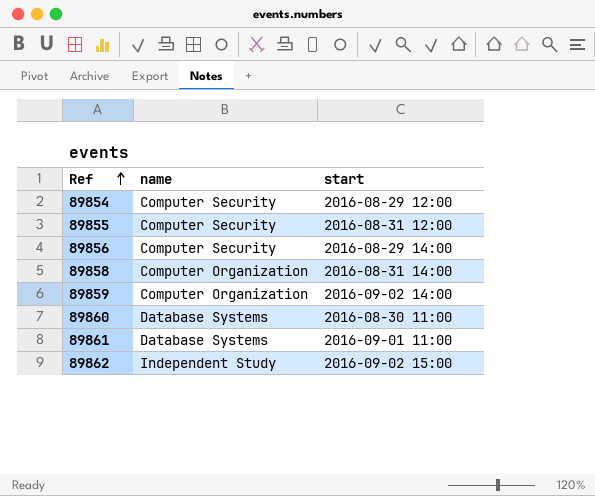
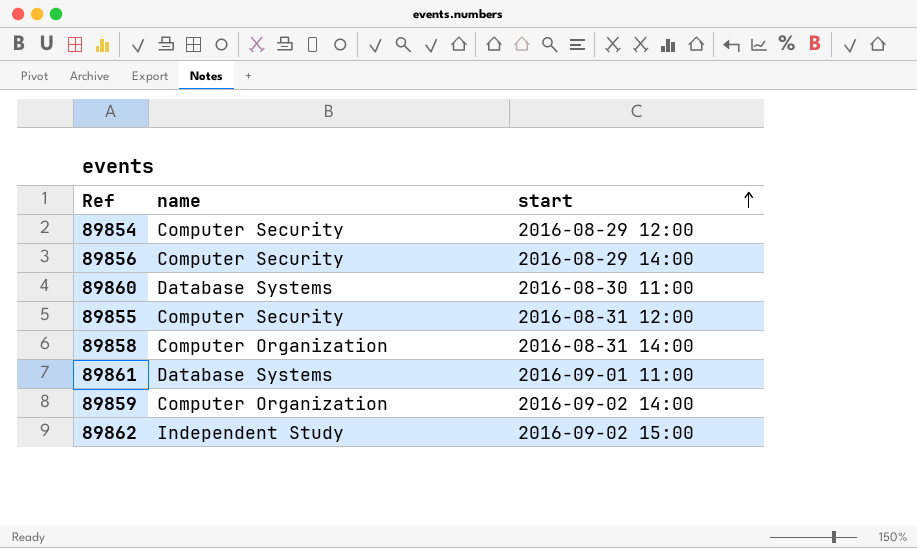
row order: Ref ascending -> start ascending

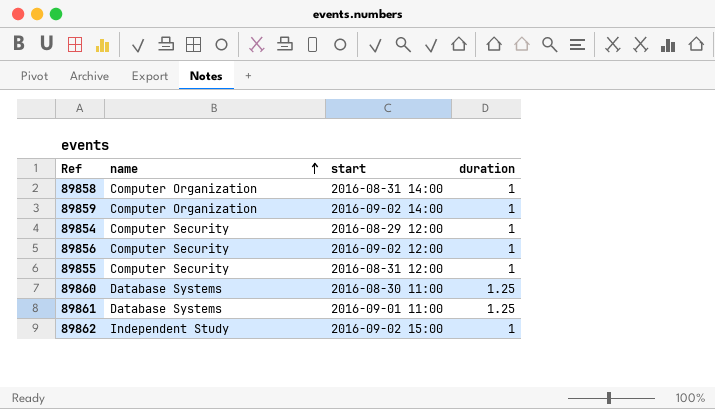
row order: start ascending -> name ascending
column duration | position: none -> 4
89856 | start: 2016-08-29 14:00 -> 2016-09-02 12:00

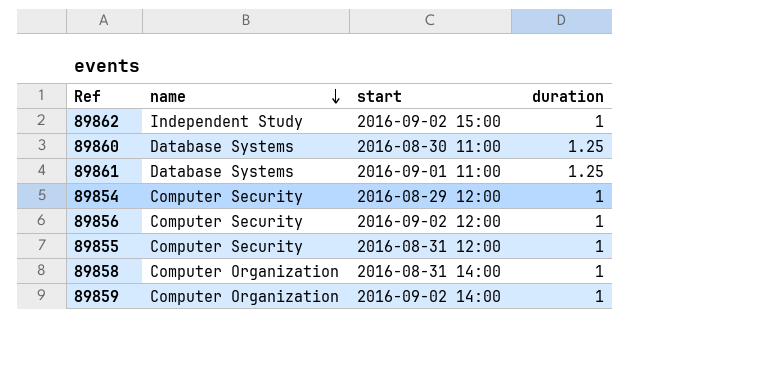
row order: name ascending -> name descending

